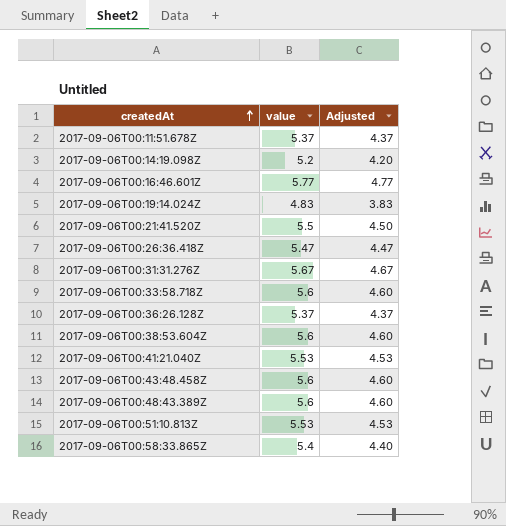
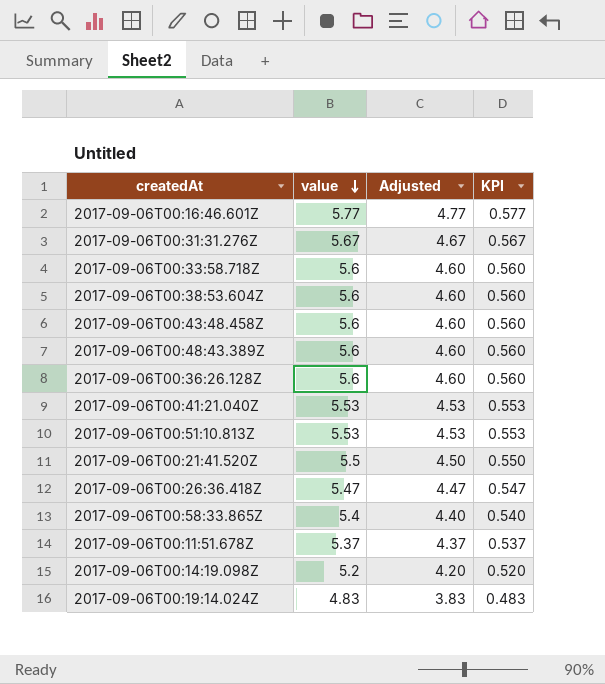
row order: createdAt ascending -> value descending
column KPI | formula: none -> [value] * 0.1
2017-09-06T00:36:26.128Z | value: 5.37 -> 5.6
2017-09-06T00:36:26.128Z | Adjusted: 4.37 -> 4.60

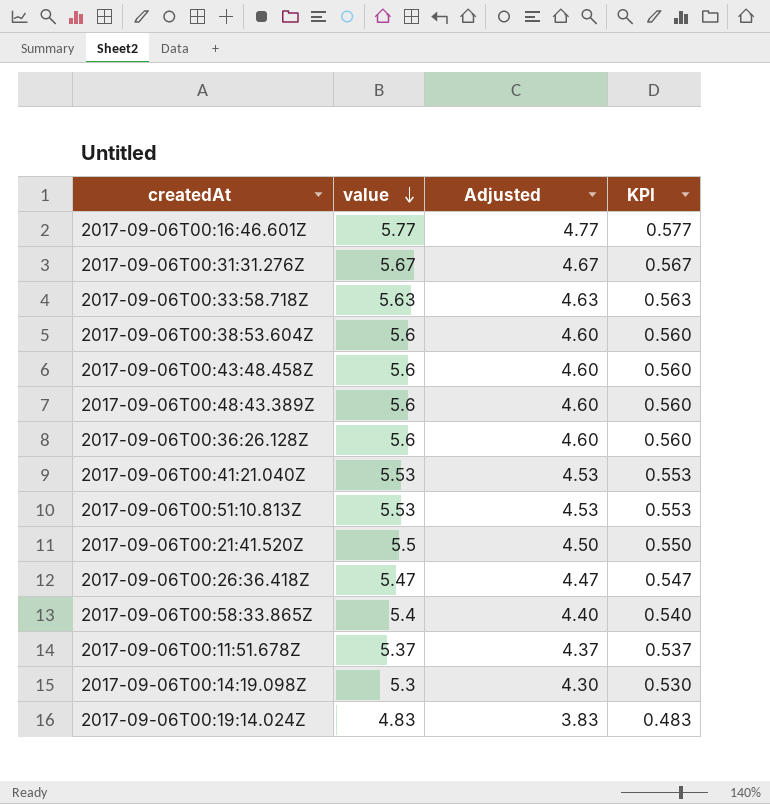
2017-09-06T00:33:58.718Z | value: 5.6 -> 5.63
2017-09-06T00:33:58.718Z | Adjusted: 4.60 -> 4.63
2017-09-06T00:33:58.718Z | KPI: 0.560 -> 0.563
2017-09-06T00:14:19.098Z | value: 5.2 -> 5.3
2017-09-06T00:14:19.098Z | Adjusted: 4.20 -> 4.30
2017-09-06T00:14:19.098Z | KPI: 0.520 -> 0.530

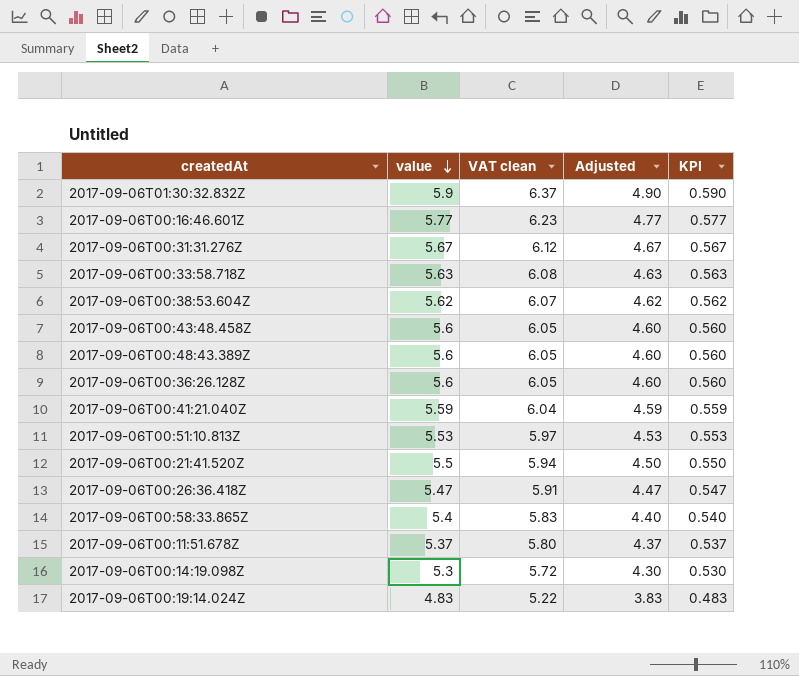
column VAT clean | formula: none -> [value] * 1.08
row 2017-09-06T01:30:32.832Z: none -> 5.9 | 6.37 | 4.90 | 0.590
2017-09-06T00:38:53.604Z | value: 5.6 -> 5.62
2017-09-06T00:38:53.604Z | Adjusted: 4.60 -> 4.62
2017-09-06T00:38:53.604Z | KPI: 0.560 -> 0.562
2017-09-06T00:41:21.040Z | value: 5.53 -> 5.59
2017-09-06T00:41:21.040Z | Adjusted: 4.53 -> 4.59
2017-09-06T00:41:21.040Z | KPI: 0.553 -> 0.559

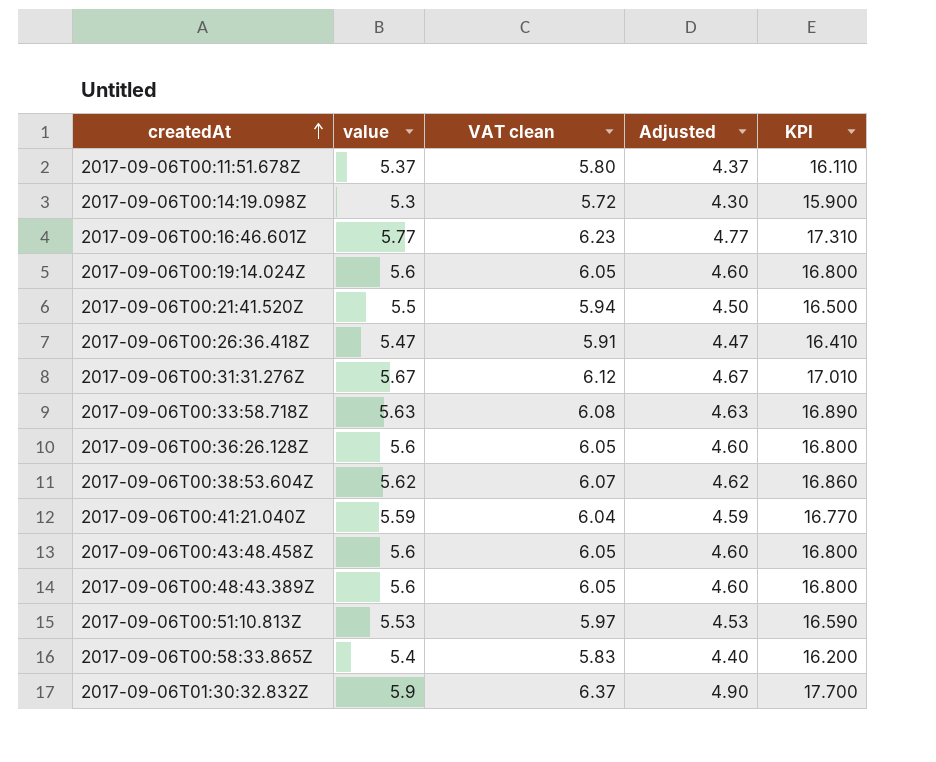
row order: value descending -> createdAt ascending
column KPI | formula: [value] * 0.1 -> [value] * 3
2017-09-06T00:19:14.024Z | value: 4.83 -> 5.6
2017-09-06T00:19:14.024Z | VAT clean: 5.22 -> 6.05
2017-09-06T00:19:14.024Z | Adjusted: 3.83 -> 4.60

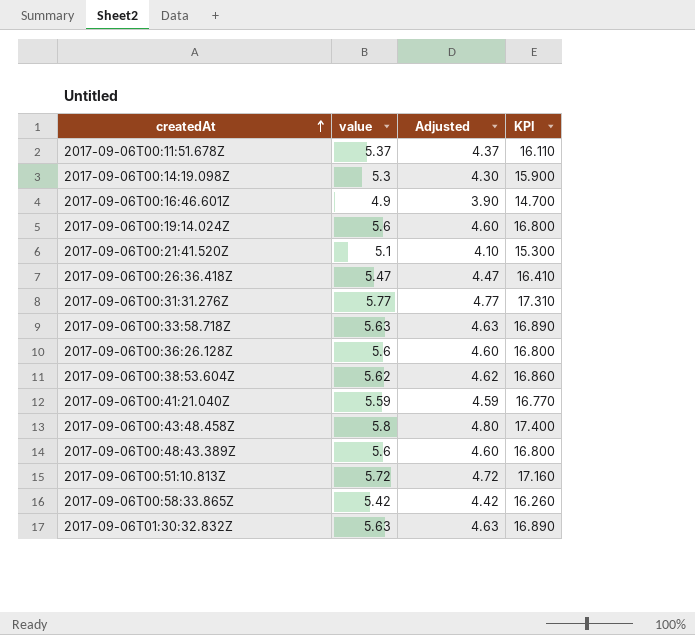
column VAT clean | formula: [value] * 1.08 -> none
2017-09-06T00:16:46.601Z | value: 5.77 -> 4.9
2017-09-06T00:16:46.601Z | Adjusted: 4.77 -> 3.90
2017-09-06T00:16:46.601Z | KPI: 17.310 -> 14.700
2017-09-06T00:21:41.520Z | value: 5.5 -> 5.1
2017-09-06T00:21:41.520Z | Adjusted: 4.50 -> 4.10
2017-09-06T00:21:41.520Z | KPI: 16.500 -> 15.300
2017-09-06T00:31:31.276Z | value: 5.67 -> 5.77
2017-09-06T00:31:31.276Z | Adjusted: 4.67 -> 4.77
2017-09-06T00:31:31.276Z | KPI: 17.010 -> 17.310
2017-09-06T00:43:48.458Z | value: 5.6 -> 5.8
2017-09-06T00:43:48.458Z | Adjusted: 4.60 -> 4.80
2017-09-06T00:43:48.458Z | KPI: 16.800 -> 17.400
2017-09-06T00:51:10.813Z | value: 5.53 -> 5.72
2017-09-06T00:51:10.813Z | Adjusted: 4.53 -> 4.72
2017-09-06T00:51:10.813Z | KPI: 16.590 -> 17.160
2017-09-06T00:58:33.865Z | value: 5.4 -> 5.42
2017-09-06T00:58:33.865Z | Adjusted: 4.40 -> 4.42
2017-09-06T00:58:33.865Z | KPI: 16.200 -> 16.260
2017-09-06T01:30:32.832Z | value: 5.9 -> 5.63
2017-09-06T01:30:32.832Z | Adjusted: 4.90 -> 4.63
2017-09-06T01:30:32.832Z | KPI: 17.700 -> 16.890

